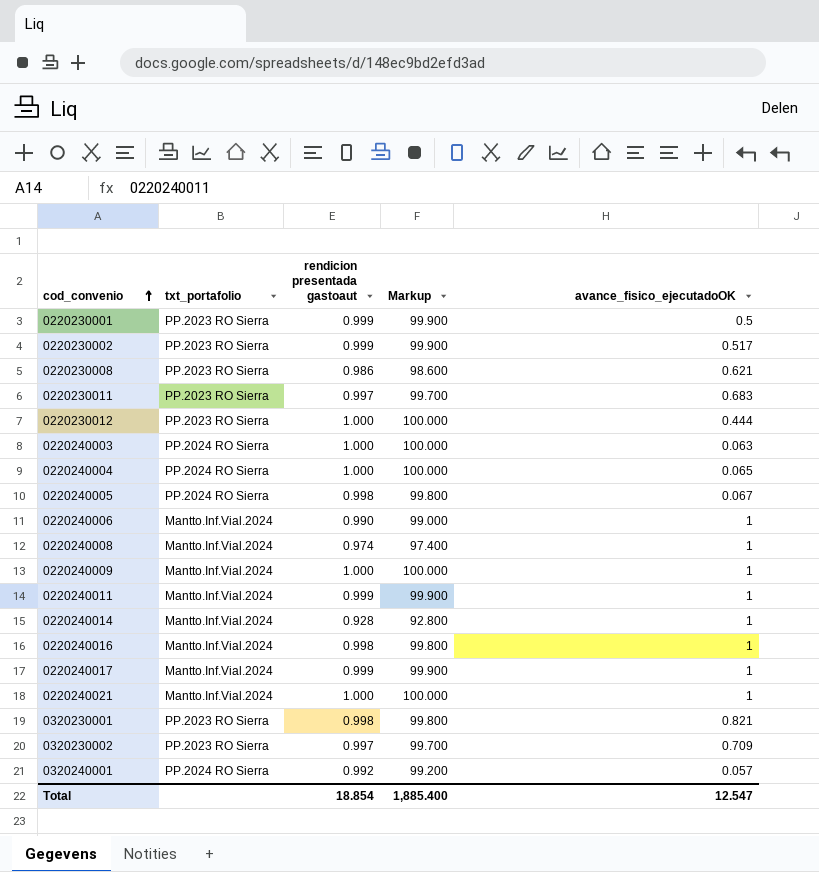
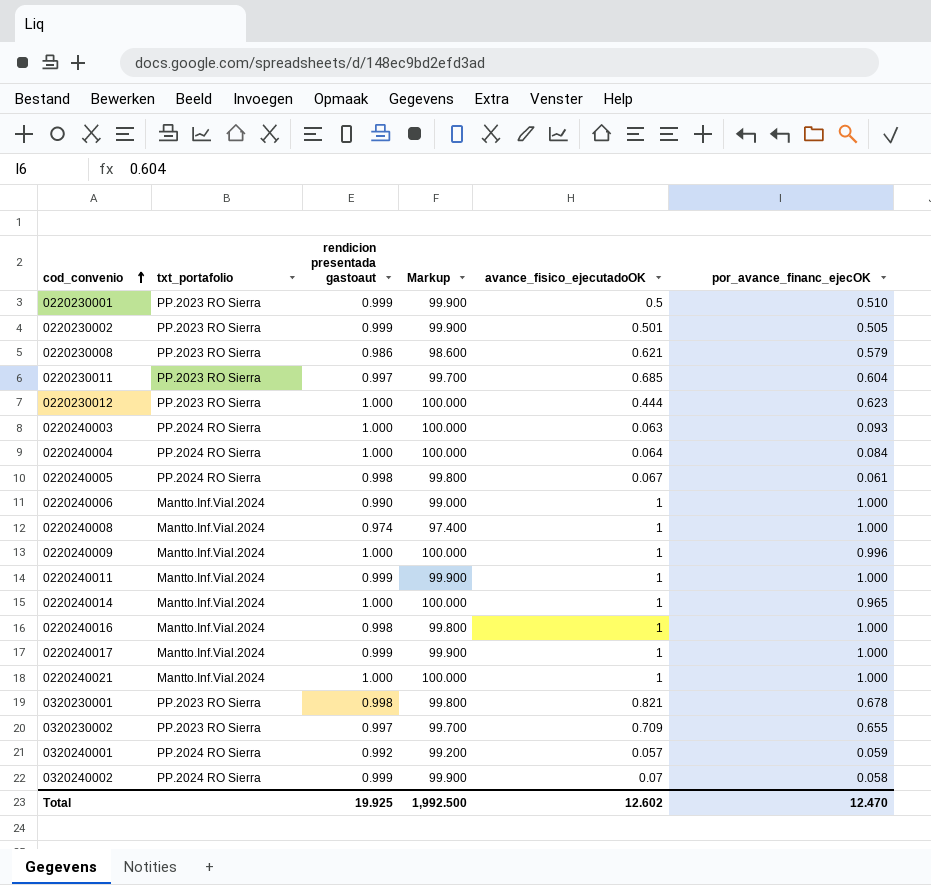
column por_avance_financ_ejecOK | position: none -> 6
0220230002 | avance_fisico_ejecutadoOK: 0.517 -> 0.501
0220230011 | avance_fisico_ejecutadoOK: 0.683 -> 0.685
0220240004 | avance_fisico_ejecutadoOK: 0.065 -> 0.064
0220240014 | rendicion presentada gastoaut: 0.928 -> 1.000
0220240014 | Markup: 92.800 -> 100.000
row 0320240002: none -> PP.2024 RO Sierra | 0.999 | 99.900 | 0.07 | 0.058
Total | rendicion presentada gastoaut: 18.854 -> 19.925
Total | Markup: 1,885.400 -> 1,992.500
Total | avance_fisico_ejecutadoOK: 12.547 -> 12.602

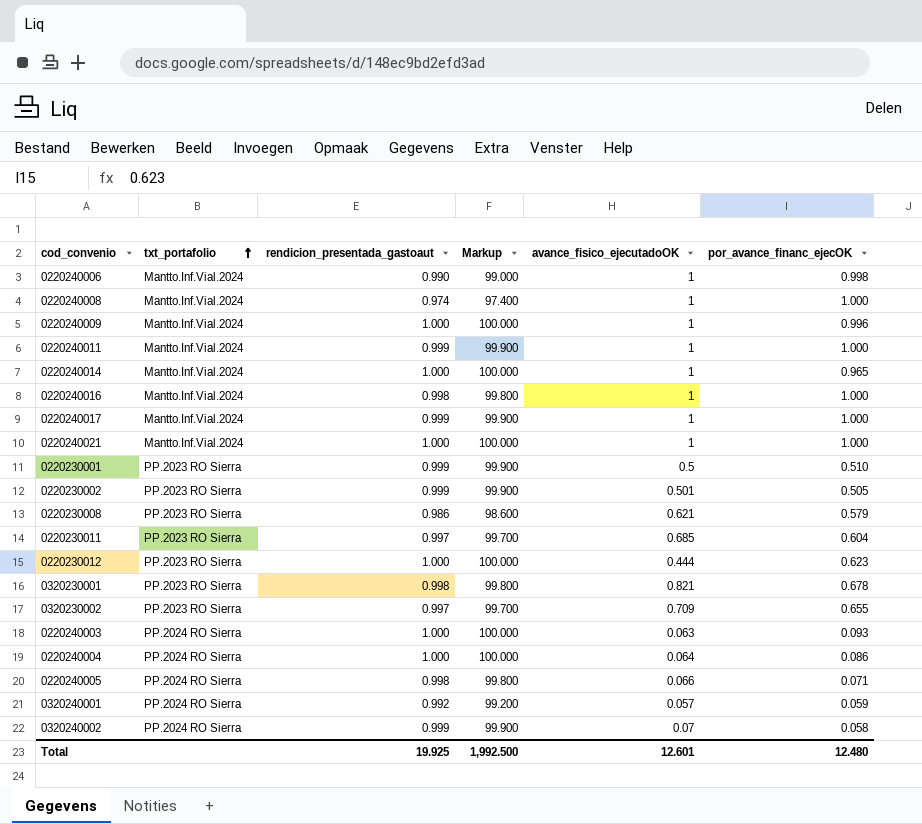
row order: cod_convenio ascending -> txt_portafolio ascending
column name: rendicion presentada gastoaut -> rendicion_presentada_gastoaut
0220240006 | por_avance_financ_ejecOK: 1.000 -> 0.998
0220240004 | por_avance_financ_ejecOK: 0.084 -> 0.086
0220240005 | avance_fisico_ejecutadoOK: 0.067 -> 0.066
0220240005 | por_avance_financ_ejecOK: 0.061 -> 0.071
Total | avance_fisico_ejecutadoOK: 12.602 -> 12.601
Total | por_avance_financ_ejecOK: 12.470 -> 12.480

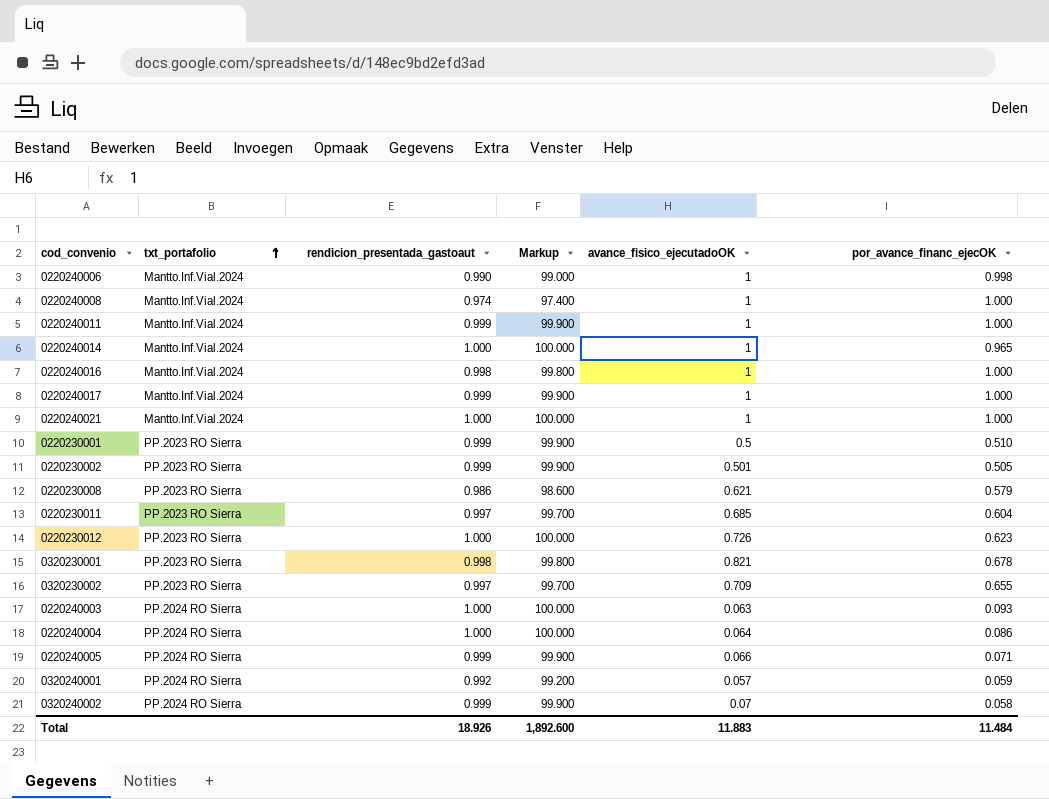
row 0220240009: Mantto.Inf.Vial.2024 | 1.000 | 100.000 | 1 | 0.996 -> none
0220230012 | avance_fisico_ejecutadoOK: 0.444 -> 0.726
0220240005 | rendicion_presentada_gastoaut: 0.998 -> 0.999
0220240005 | Markup: 99.800 -> 99.900
Total | rendicion_presentada_gastoaut: 19.925 -> 18.926
Total | Markup: 1,992.500 -> 1,892.600
Total | avance_fisico_ejecutadoOK: 12.601 -> 11.883
Total | por_avance_financ_ejecOK: 12.480 -> 11.484

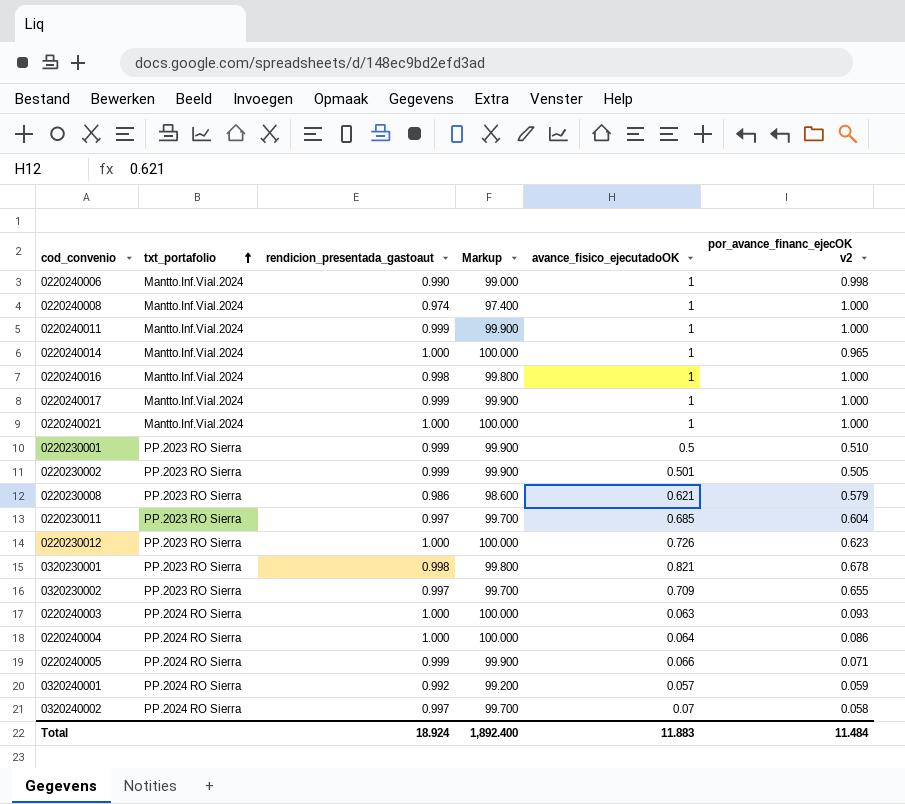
column name: por_avance_financ_ejecOK -> por_avance_financ_ejecOK v2
0320240002 | rendicion_presentada_gastoaut: 0.999 -> 0.997
0320240002 | Markup: 99.900 -> 99.700
Total | rendicion_presentada_gastoaut: 18.926 -> 18.924
Total | Markup: 1,892.600 -> 1,892.400

